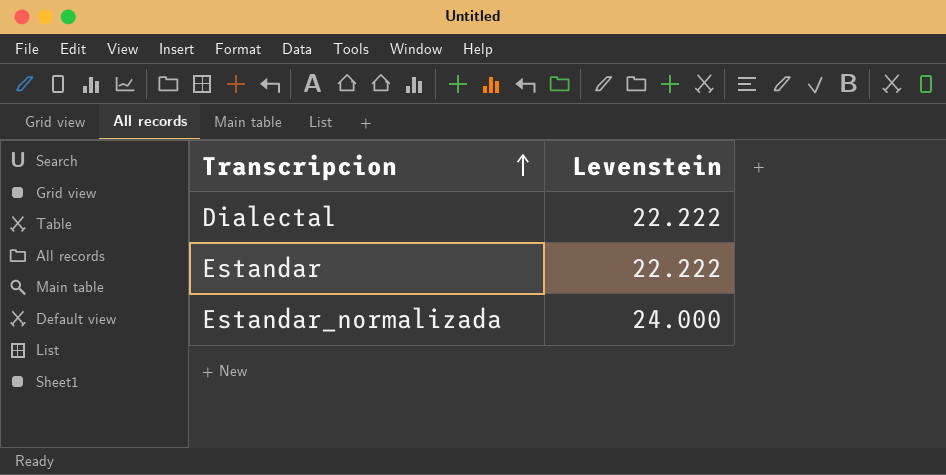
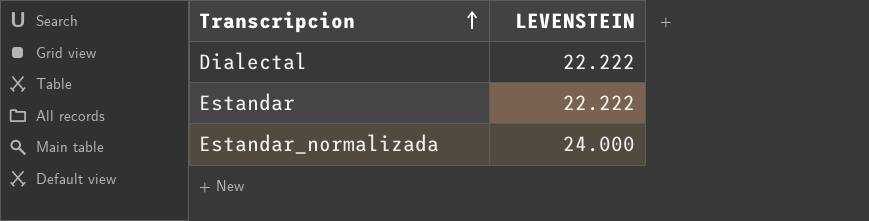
column name: Levenstein -> LEVENSTEIN

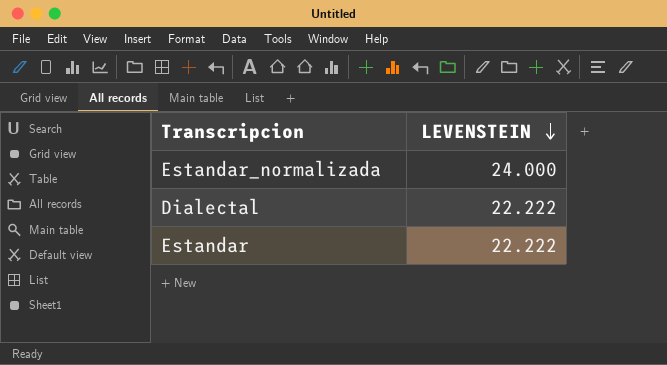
row order: Transcripcion ascending -> LEVENSTEIN descending

